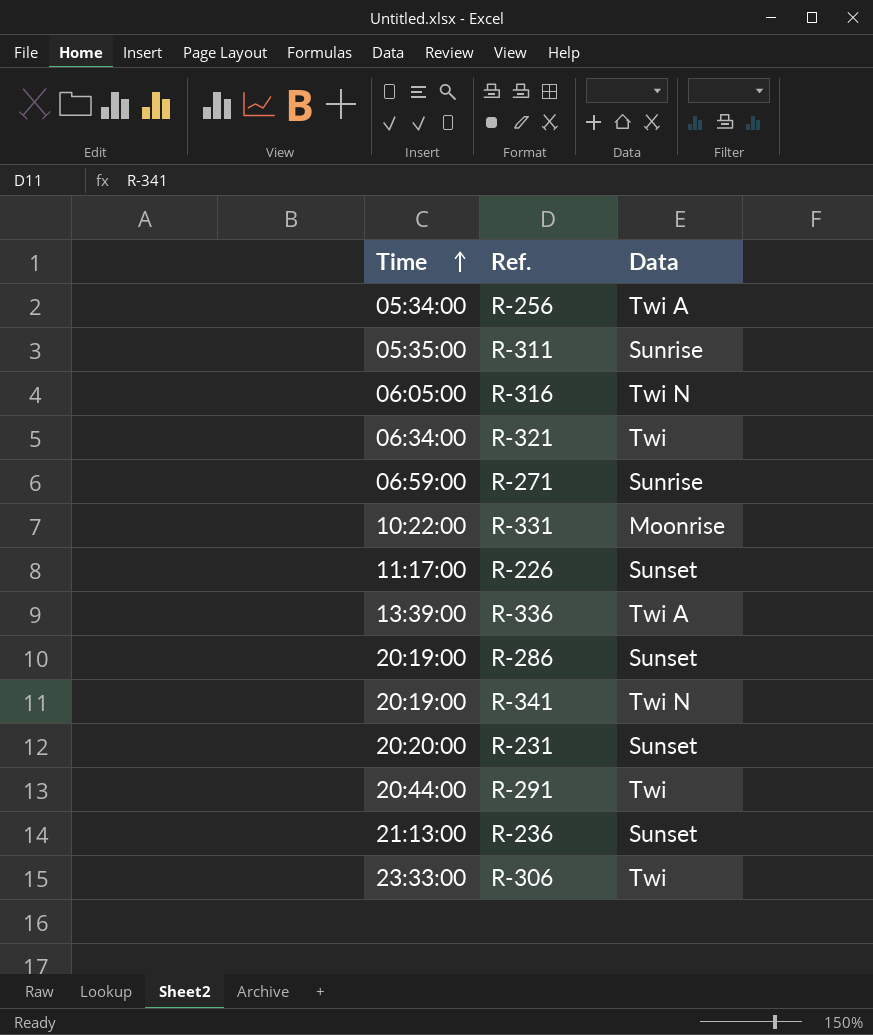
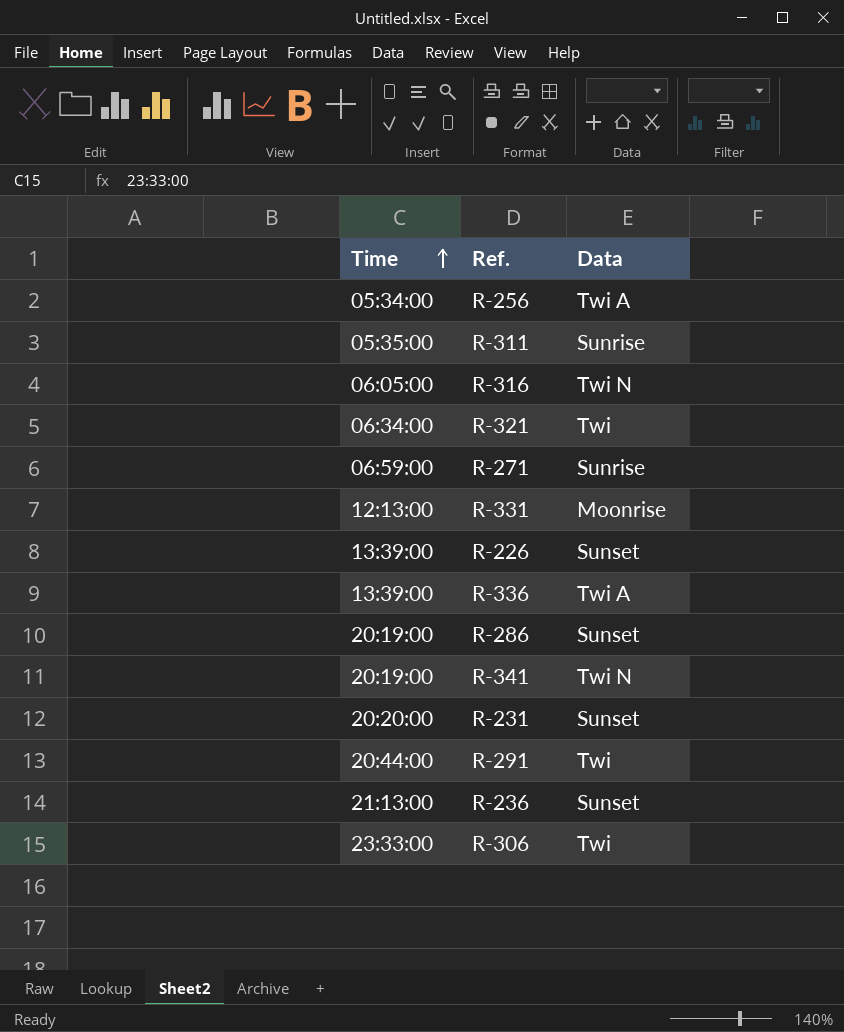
R-331 | Time: 10:22:00 -> 12:13:00
R-226 | Time: 11:17:00 -> 13:39:00

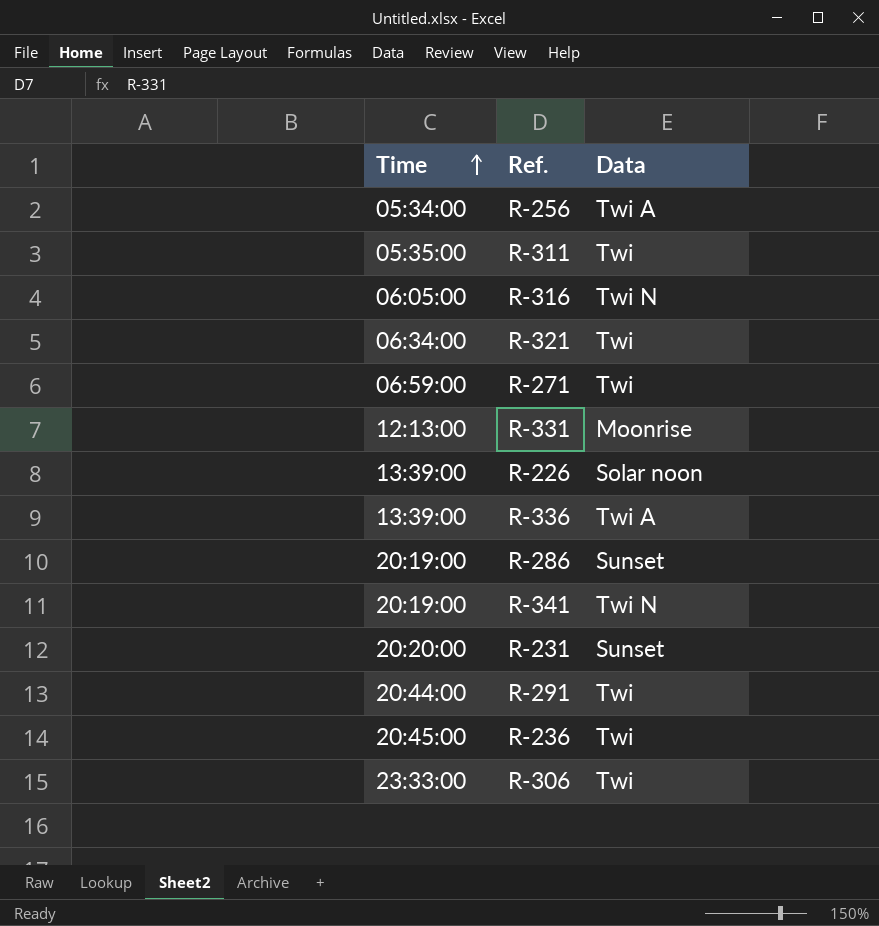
R-311 | Data: Sunrise -> Twi
R-271 | Data: Sunrise -> Twi
R-226 | Data: Sunset -> Solar noon
R-236 | Time: 21:13:00 -> 20:45:00
R-236 | Data: Sunset -> Twi

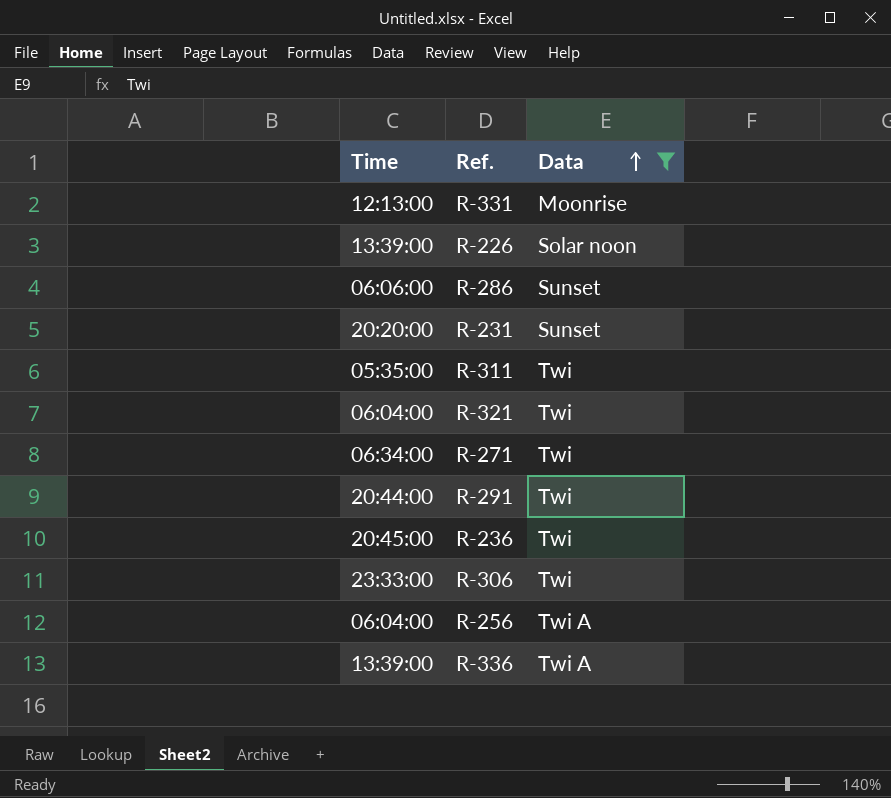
filter: none -> Data != Twi N
row order: Time ascending -> Data ascending
R-286 | Time: 20:19:00 -> 06:06:00
R-321 | Time: 06:34:00 -> 06:04:00
R-271 | Time: 06:59:00 -> 06:34:00
R-256 | Time: 05:34:00 -> 06:04:00

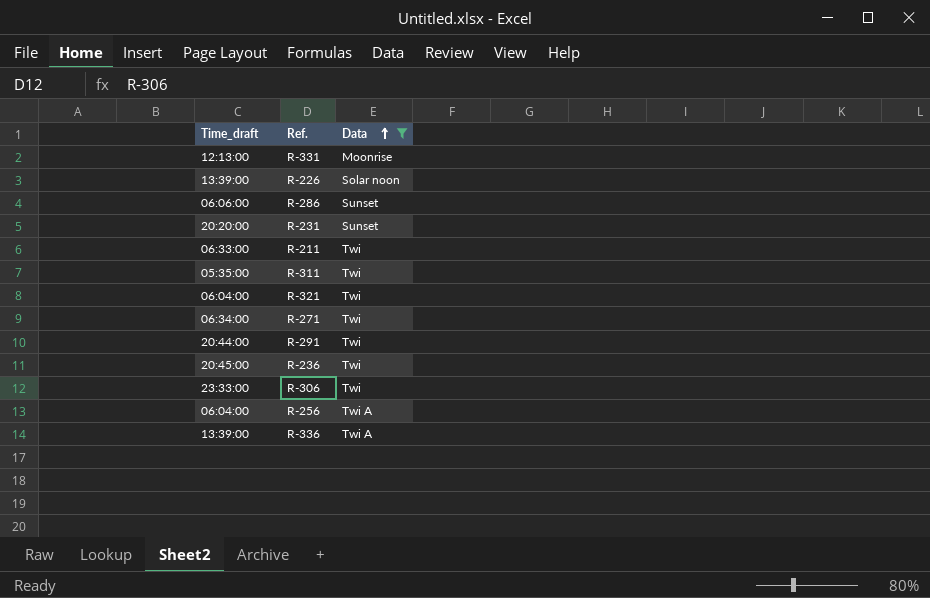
column name: Time -> Time_draft
row R-211: none -> 06:33:00 | Twi

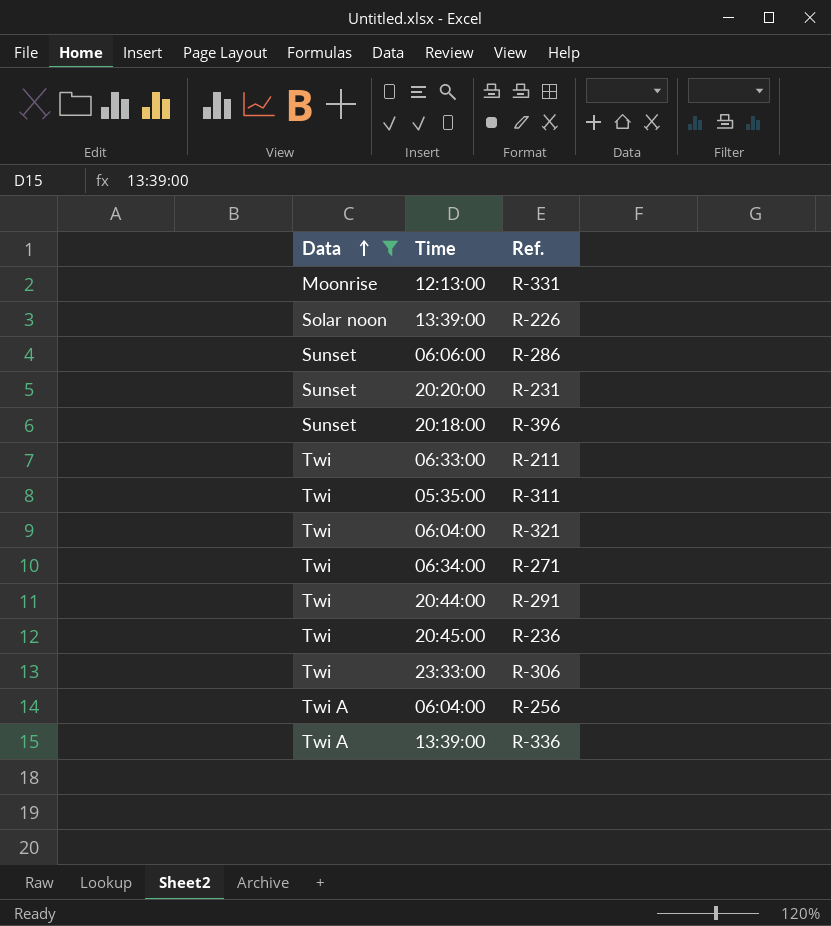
column Data | position: 3 -> 1
column name: Time_draft -> Time
row R-396: none -> Sunset | 20:18:00

